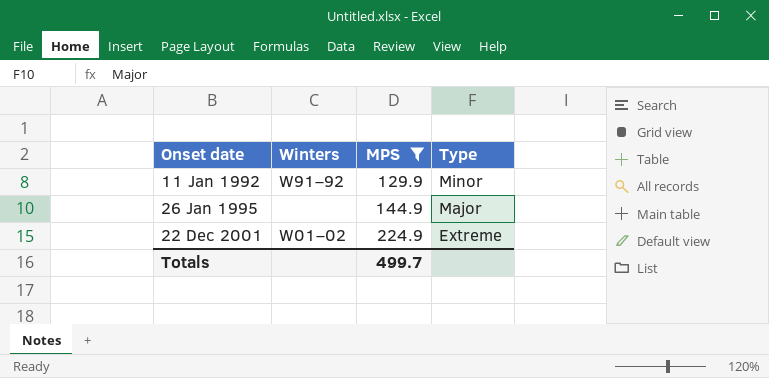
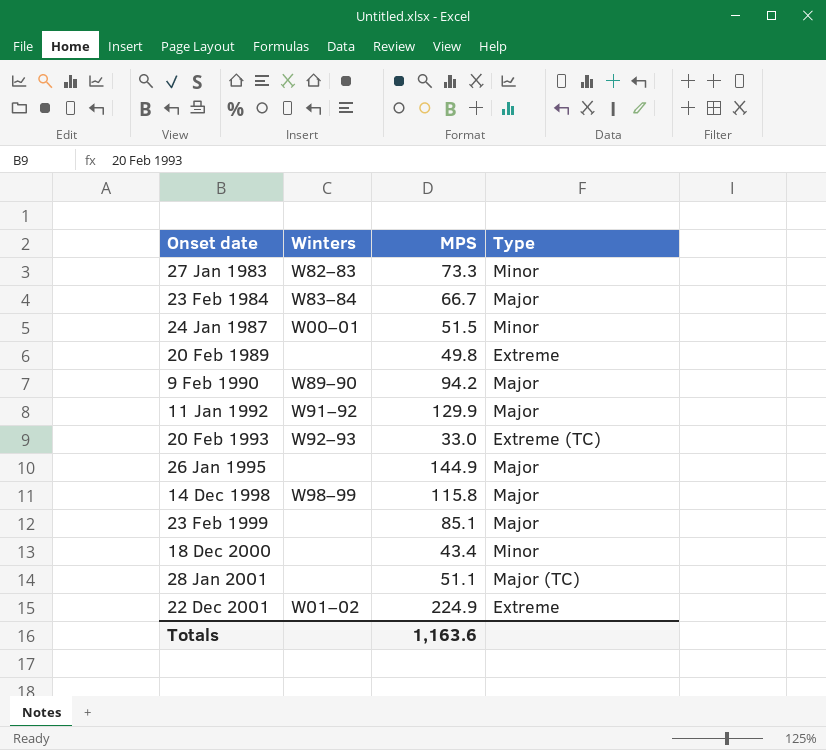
filter: MPS >= 129.9 -> none
11 Jan 1992 | Type: Minor -> Major
Totals | MPS: 499.7 -> 1,163.6

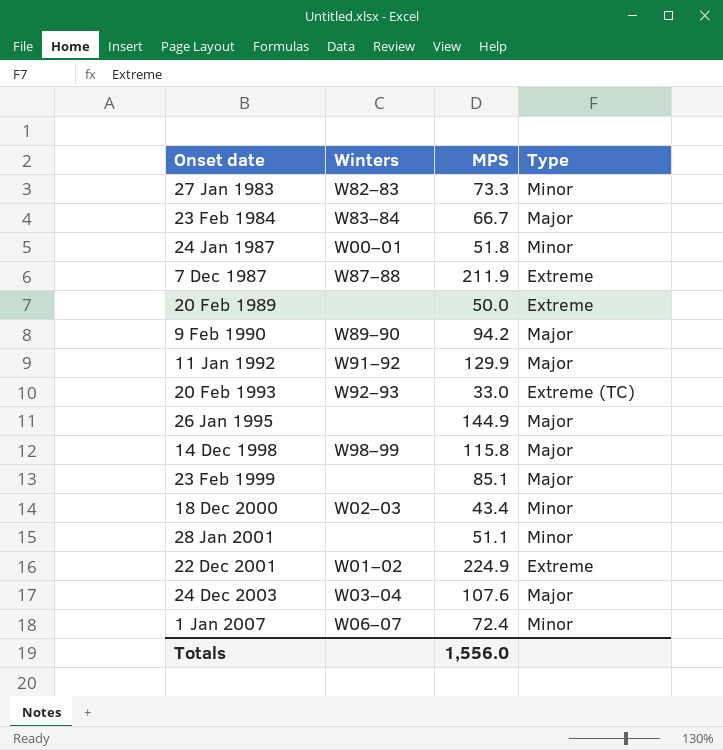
24 Jan 1987 | MPS: 51.5 -> 51.8
row 7 Dec 1987: none -> W87–88 | 211.9 | Extreme
20 Feb 1989 | MPS: 49.8 -> 50.0
18 Dec 2000 | Winters: none -> W02–03
28 Jan 2001 | Type: Major (TC) -> Minor
row 24 Dec 2003: none -> W03–04 | 107.6 | Major
row 1 Jan 2007: none -> W06–07 | 72.4 | Minor
Totals | MPS: 1,163.6 -> 1,556.0

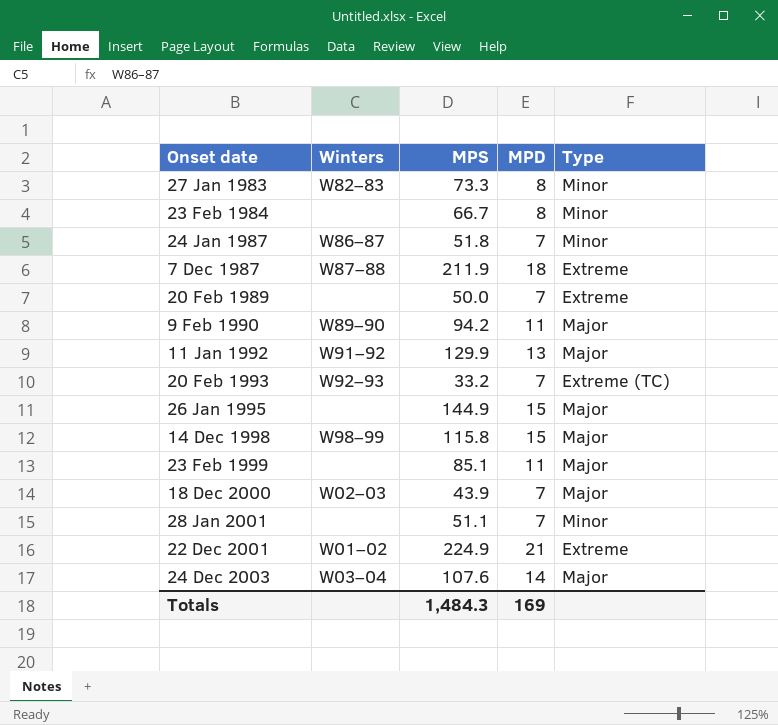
column MPD | position: none -> 4
row 1 Jan 2007: W06–07 | 72.4 | Minor -> none
23 Feb 1984 | Winters: W83–84 -> none
23 Feb 1984 | Type: Major -> Minor
24 Jan 1987 | Winters: W00–01 -> W86–87
20 Feb 1993 | MPS: 33.0 -> 33.2
18 Dec 2000 | MPS: 43.4 -> 43.9
18 Dec 2000 | Type: Minor -> Major
Totals | MPS: 1,556.0 -> 1,484.3

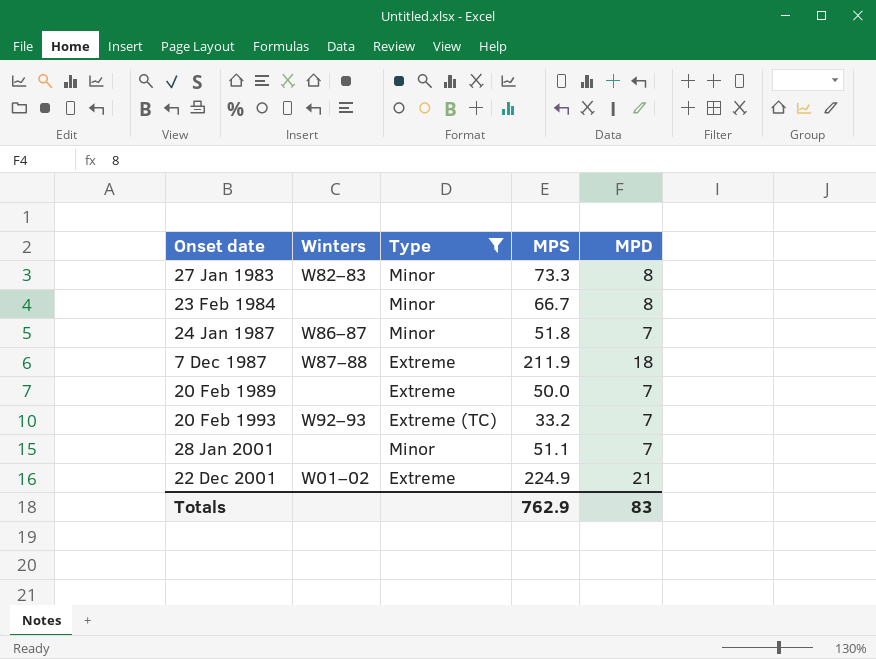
filter: none -> Type != Major
column Type | position: 5 -> 3
Totals | MPS: 1,484.3 -> 762.9
Totals | MPD: 169 -> 83

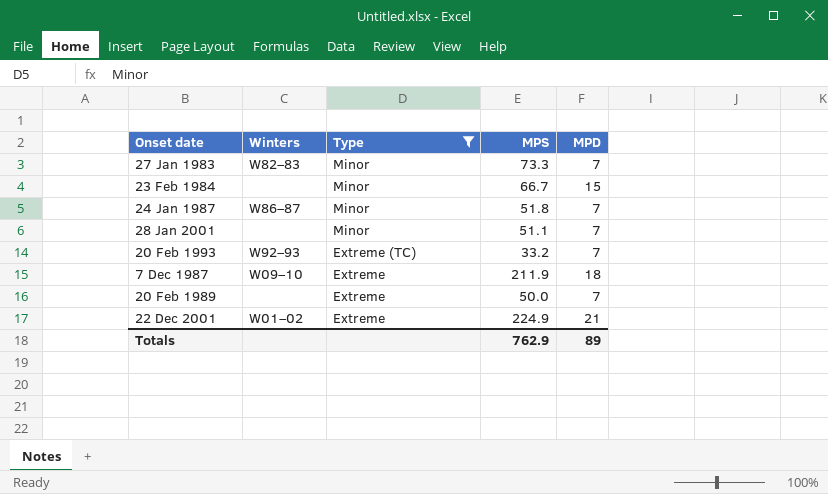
row order: Onset date ascending -> Type descending
27 Jan 1983 | MPD: 8 -> 7
23 Feb 1984 | MPD: 8 -> 15
7 Dec 1987 | Winters: W87–88 -> W09–10
Totals | MPD: 83 -> 89

